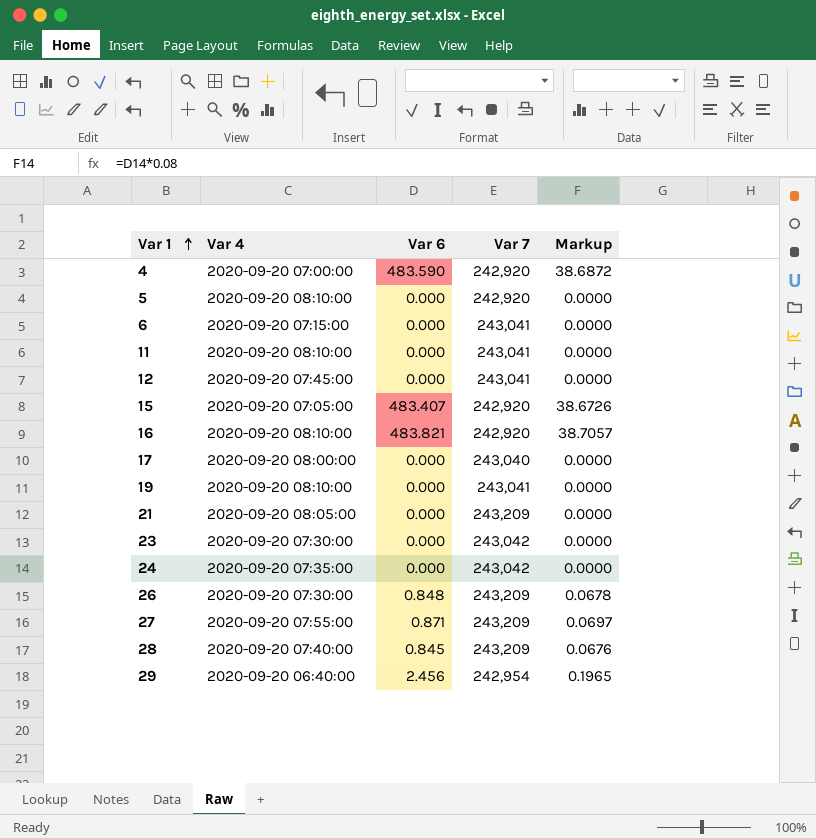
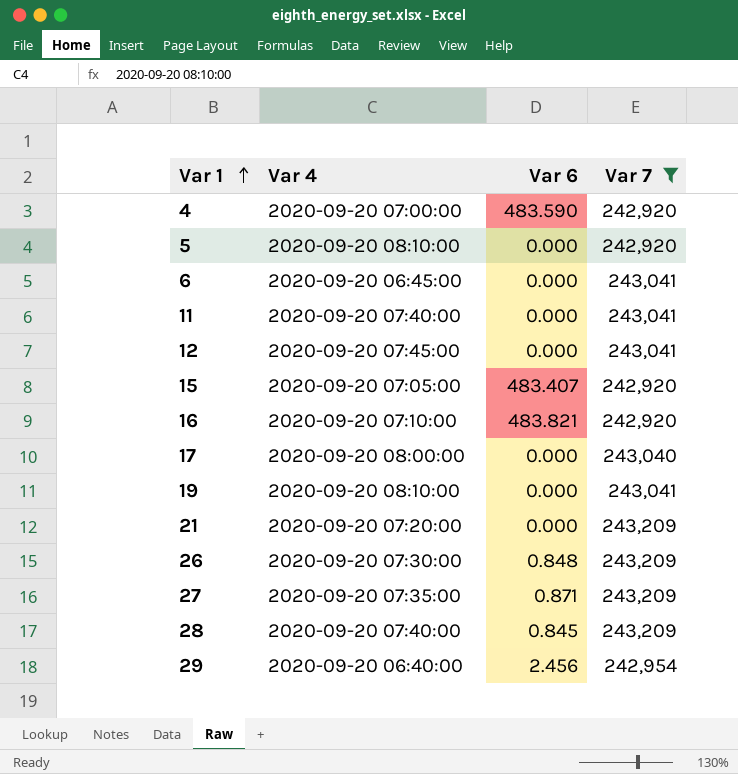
filter: none -> Var 7 != 243,042
column Markup | formula: [Var 6] * 0.08 -> none
6 | Var 4: 2020-09-20 07:15:00 -> 2020-09-20 06:45:00
11 | Var 4: 2020-09-20 08:10:00 -> 2020-09-20 07:40:00
16 | Var 4: 2020-09-20 08:10:00 -> 2020-09-20 07:10:00
21 | Var 4: 2020-09-20 08:05:00 -> 2020-09-20 07:20:00
27 | Var 4: 2020-09-20 07:55:00 -> 2020-09-20 07:35:00

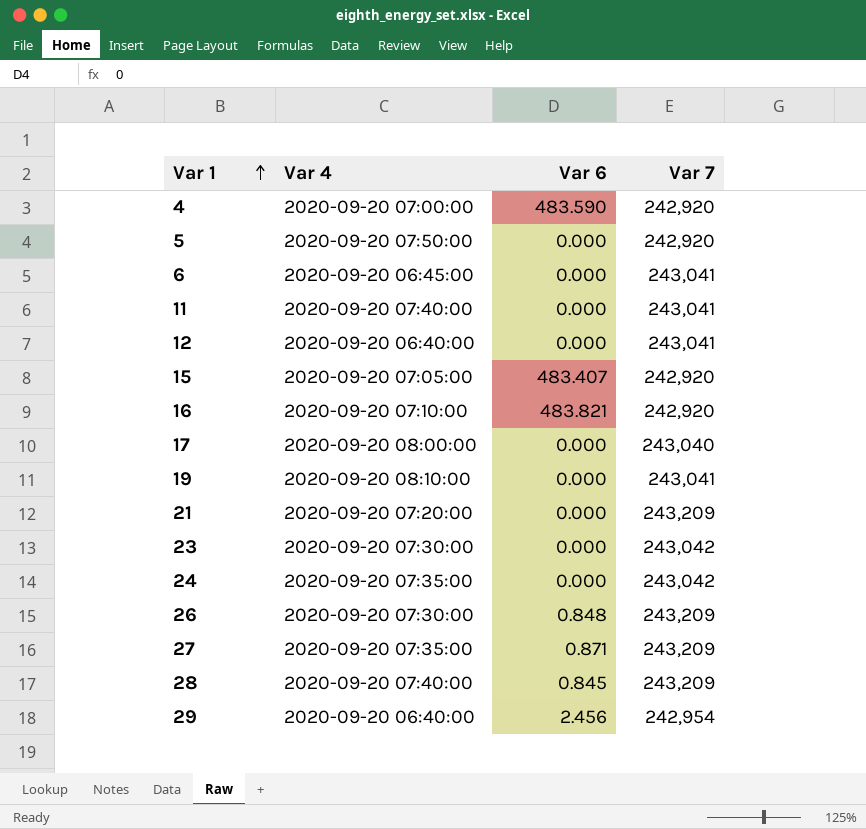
filter: Var 7 != 243,042 -> none
5 | Var 4: 2020-09-20 08:10:00 -> 2020-09-20 07:50:00
12 | Var 4: 2020-09-20 07:45:00 -> 2020-09-20 06:40:00

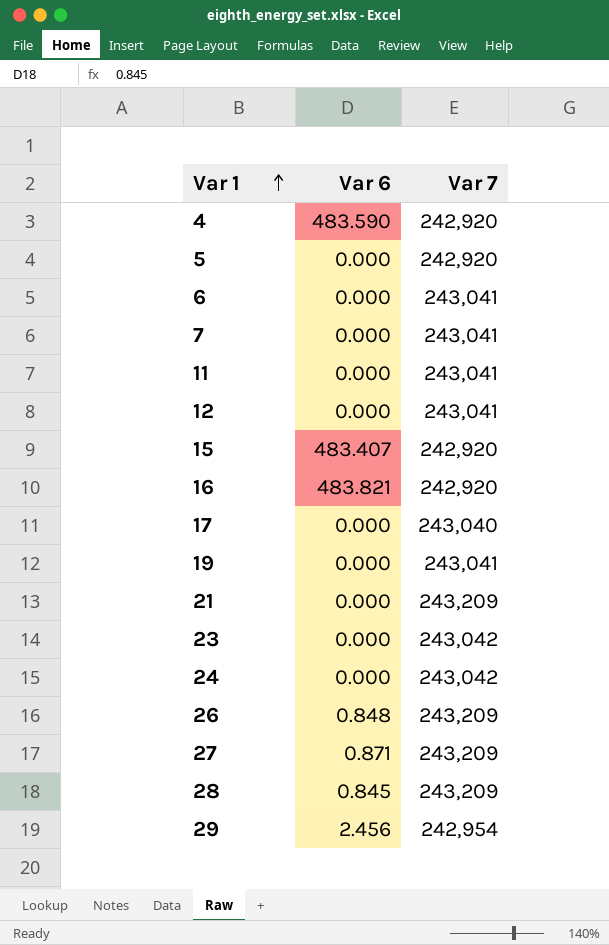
column Var 4 | position: 2 -> none
row 7: none -> 0.000 | 243,041

